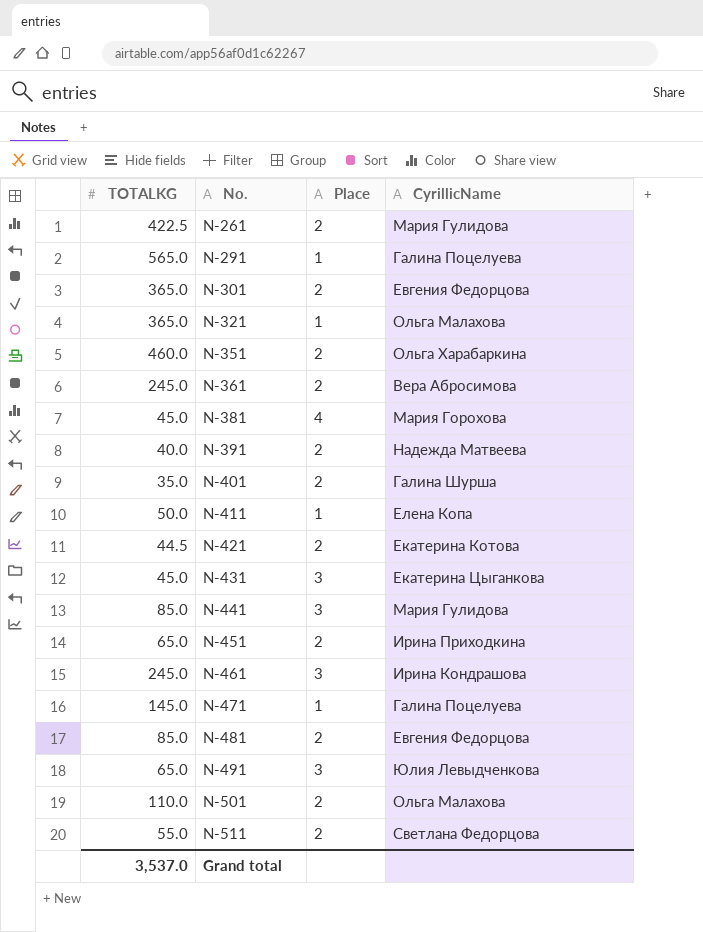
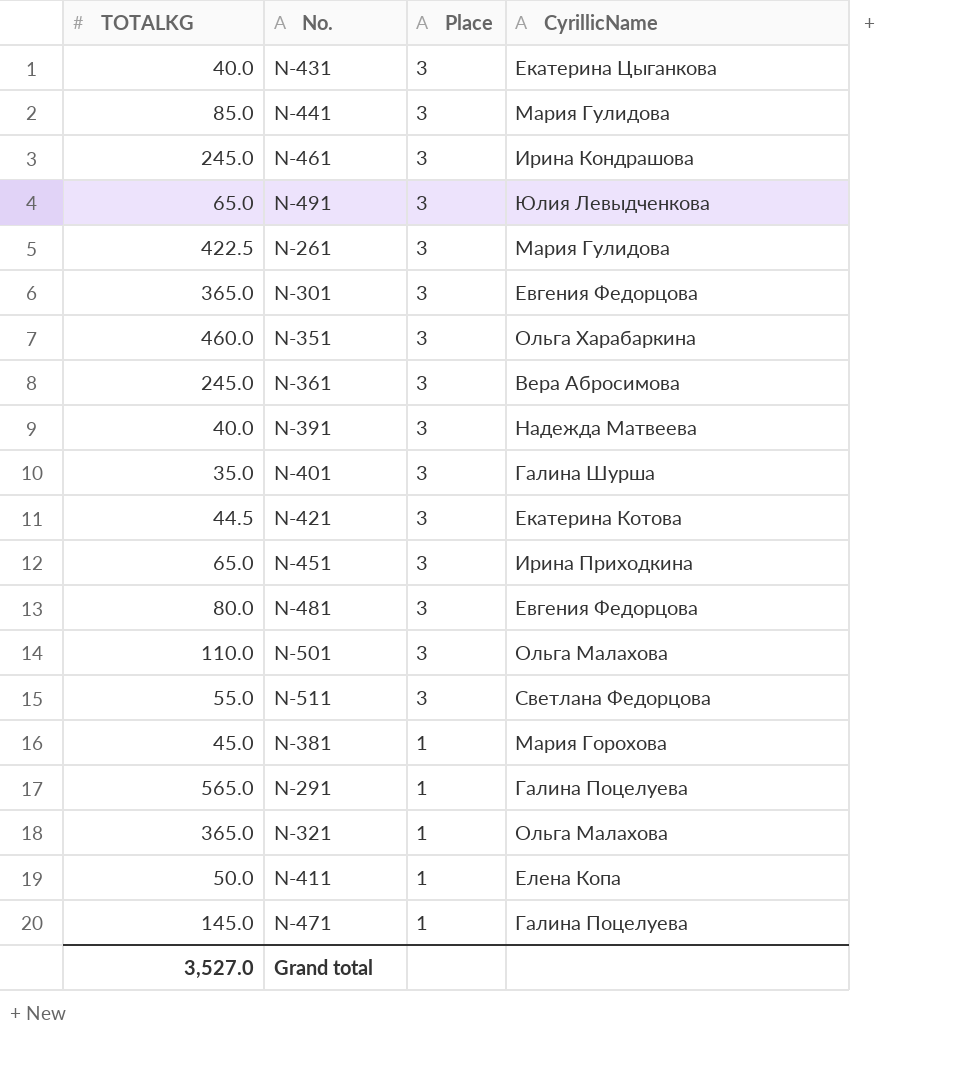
row order: No. ascending -> Place descending
N-431 | TOTALKG: 45.0 -> 40.0
N-261 | Place: 2 -> 3
N-301 | Place: 2 -> 3
N-351 | Place: 2 -> 3
N-361 | Place: 2 -> 3
N-391 | Place: 2 -> 3
N-401 | Place: 2 -> 3
N-421 | Place: 2 -> 3
N-451 | Place: 2 -> 3
N-481 | TOTALKG: 85.0 -> 80.0
N-481 | Place: 2 -> 3
N-501 | Place: 2 -> 3
N-511 | Place: 2 -> 3
N-381 | Place: 4 -> 1
Grand total | TOTALKG: 3,537.0 -> 3,527.0

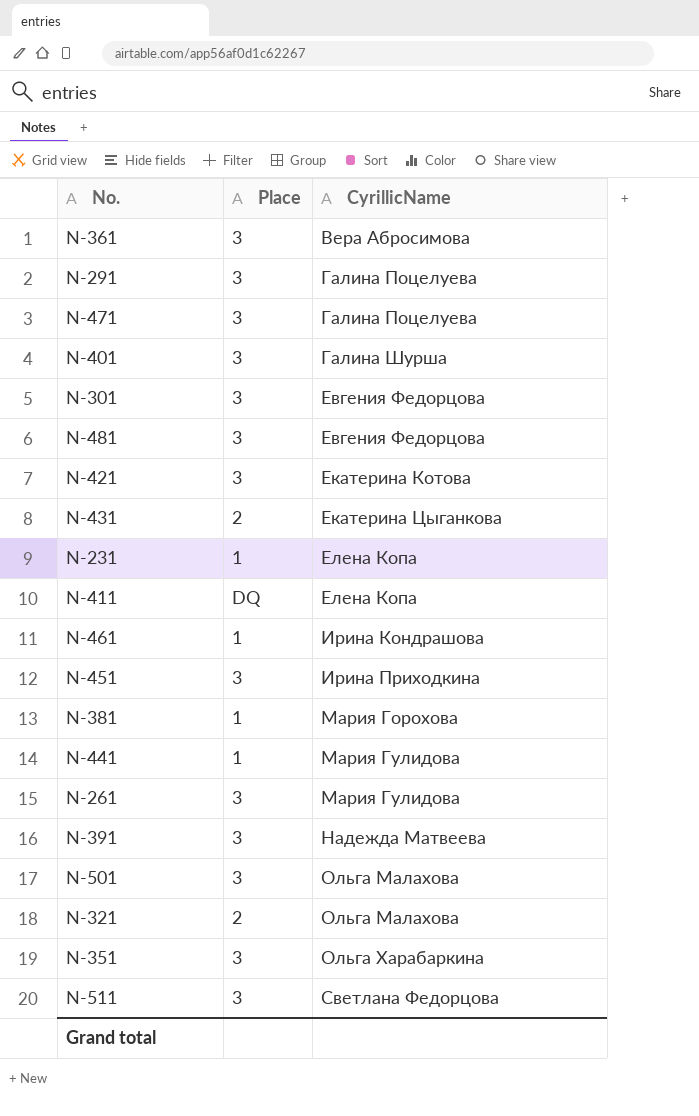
row order: Place descending -> CyrillicName ascending
column TOTALKG | position: 1 -> none
row N-491: 65.0 | 3 | Юлия Левыдченкова -> none
N-291 | Place: 1 -> 3
N-471 | Place: 1 -> 3
N-431 | Place: 3 -> 2
row N-231: none -> 1 | Елена Копа
N-411 | Place: 1 -> DQ
N-461 | Place: 3 -> 1
N-441 | Place: 3 -> 1
N-321 | Place: 1 -> 2

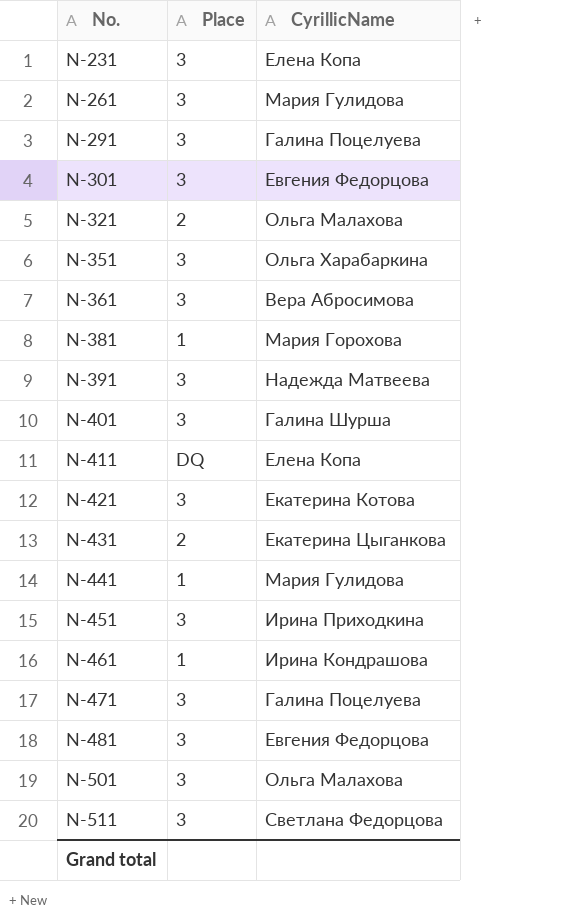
row order: CyrillicName ascending -> No. ascending
N-231 | Place: 1 -> 3

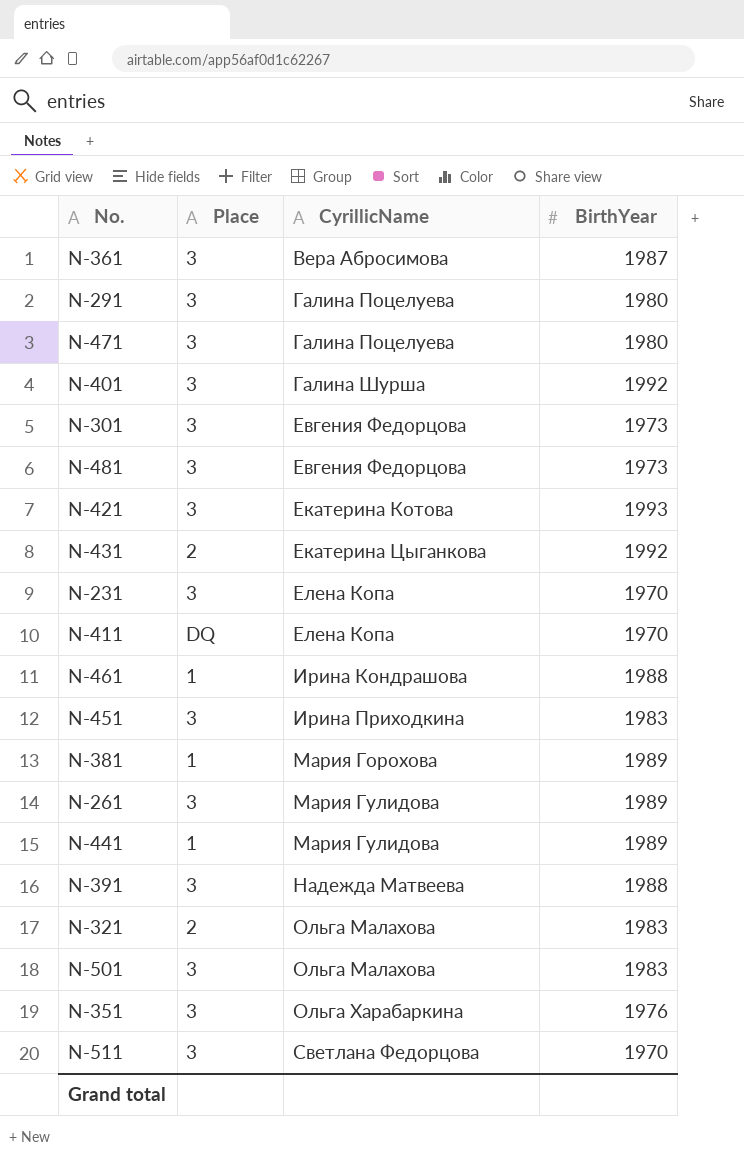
row order: No. ascending -> CyrillicName ascending
column BirthYear | position: none -> 4

